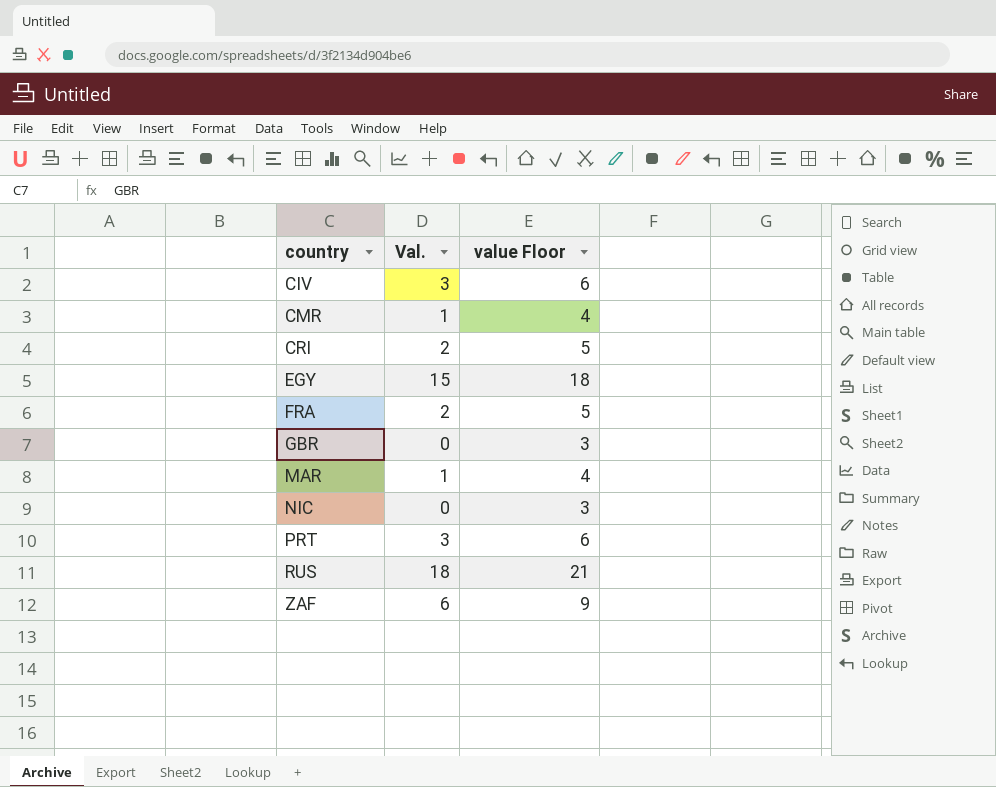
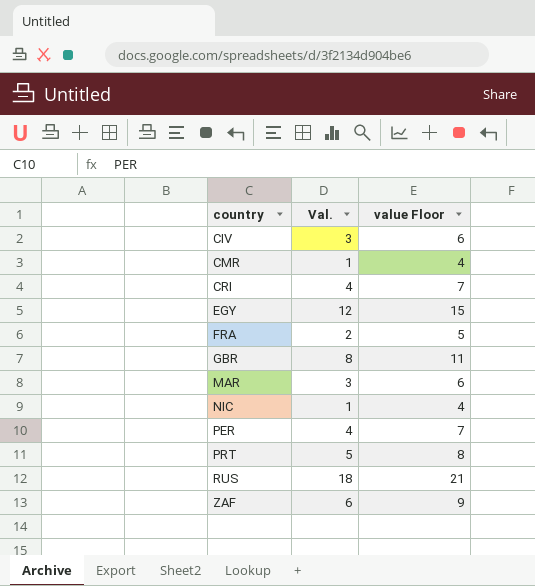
CRI | Val.: 2 -> 4
CRI | value Floor: 5 -> 7
EGY | Val.: 15 -> 12
EGY | value Floor: 18 -> 15
GBR | Val.: 0 -> 8
GBR | value Floor: 3 -> 11
MAR | Val.: 1 -> 3
MAR | value Floor: 4 -> 6
NIC | Val.: 0 -> 1
NIC | value Floor: 3 -> 4
row PER: none -> 4 | 7
PRT | Val.: 3 -> 5
PRT | value Floor: 6 -> 8

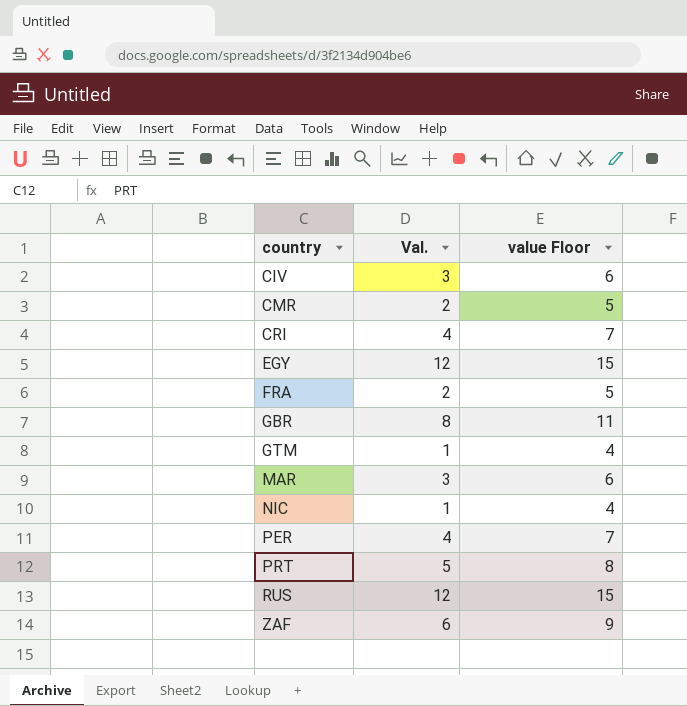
CMR | Val.: 1 -> 2
CMR | value Floor: 4 -> 5
row GTM: none -> 1 | 4
RUS | Val.: 18 -> 12
RUS | value Floor: 21 -> 15

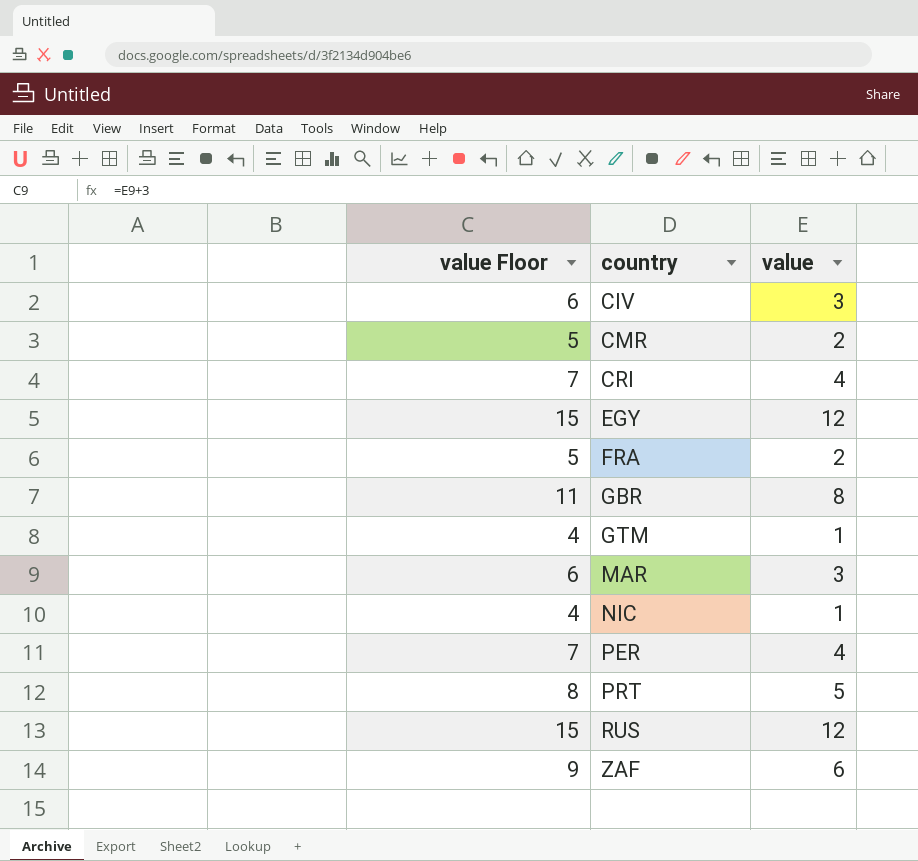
column value Floor | position: 3 -> 1
column name: Val. -> value

